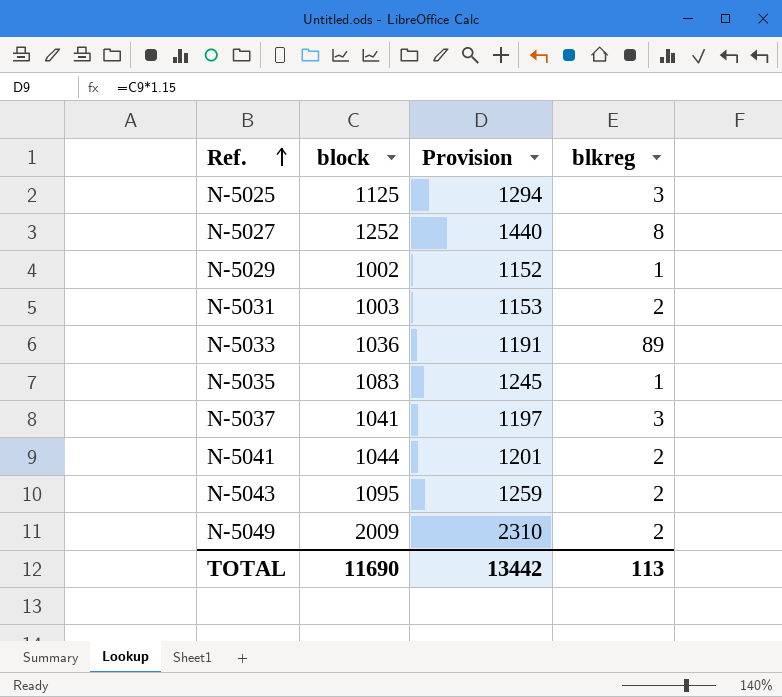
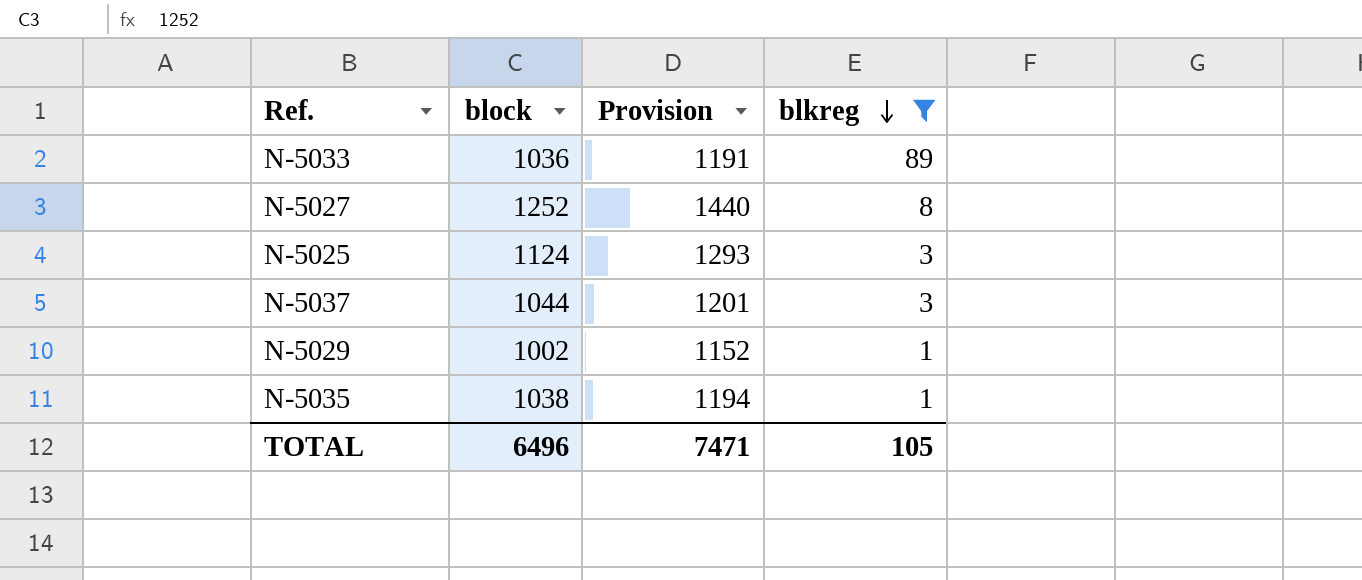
filter: none -> blkreg != 2
row order: Ref. ascending -> blkreg descending
N-5025 | block: 1125 -> 1124
N-5025 | Provision: 1294 -> 1293
N-5037 | block: 1041 -> 1044
N-5037 | Provision: 1197 -> 1201
N-5035 | block: 1083 -> 1038
N-5035 | Provision: 1245 -> 1194
TOTAL | block: 11690 -> 6496
TOTAL | Provision: 13442 -> 7471
TOTAL | blkreg: 113 -> 105

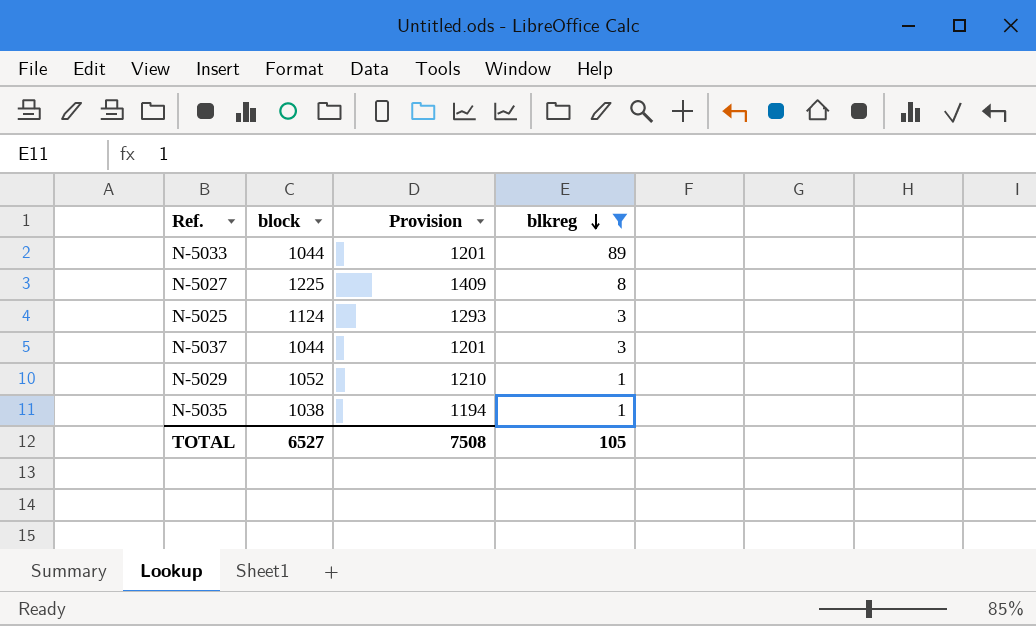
N-5033 | block: 1036 -> 1044
N-5033 | Provision: 1191 -> 1201
N-5027 | block: 1252 -> 1225
N-5027 | Provision: 1440 -> 1409
N-5029 | block: 1002 -> 1052
N-5029 | Provision: 1152 -> 1210
TOTAL | block: 6496 -> 6527
TOTAL | Provision: 7471 -> 7508

